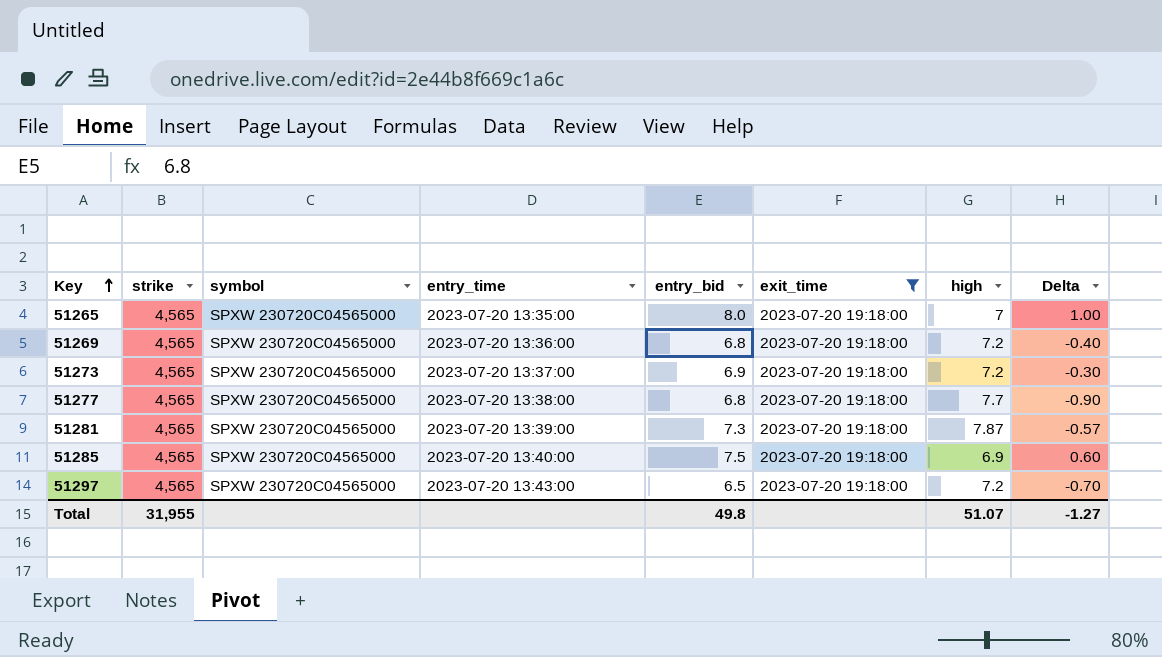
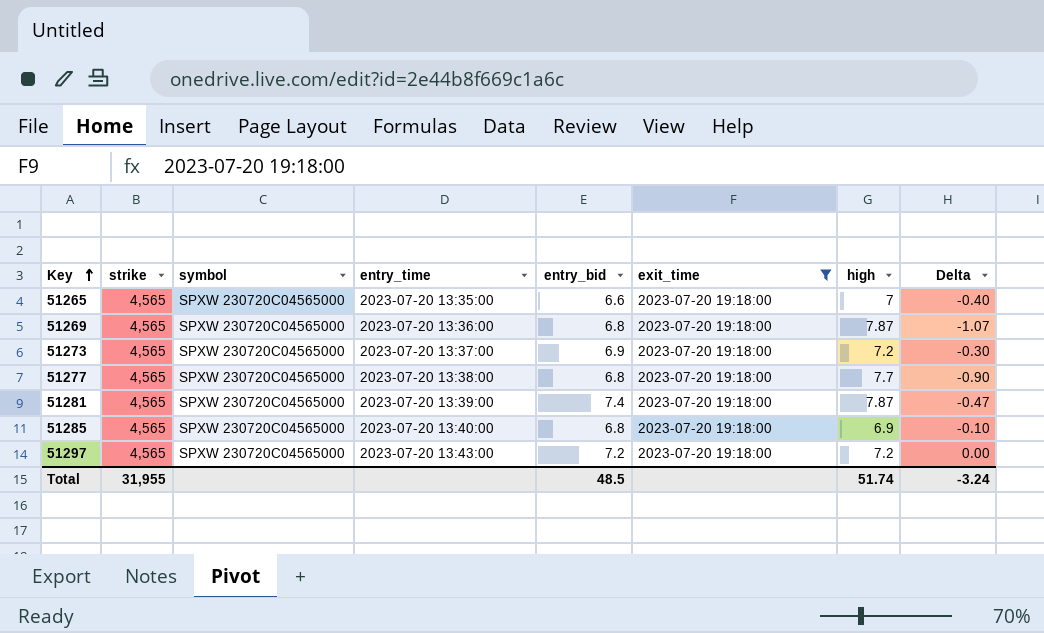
51265 | entry_bid: 8.0 -> 6.6
51265 | Delta: 1.00 -> -0.40
51269 | high: 7.2 -> 7.87
51269 | Delta: -0.40 -> -1.07
51281 | entry_bid: 7.3 -> 7.4
51281 | Delta: -0.57 -> -0.47
51285 | entry_bid: 7.5 -> 6.8
51285 | Delta: 0.60 -> -0.10
51297 | entry_bid: 6.5 -> 7.2
51297 | Delta: -0.70 -> 0.00
Total | entry_bid: 49.8 -> 48.5
Total | high: 51.07 -> 51.74
Total | Delta: -1.27 -> -3.24

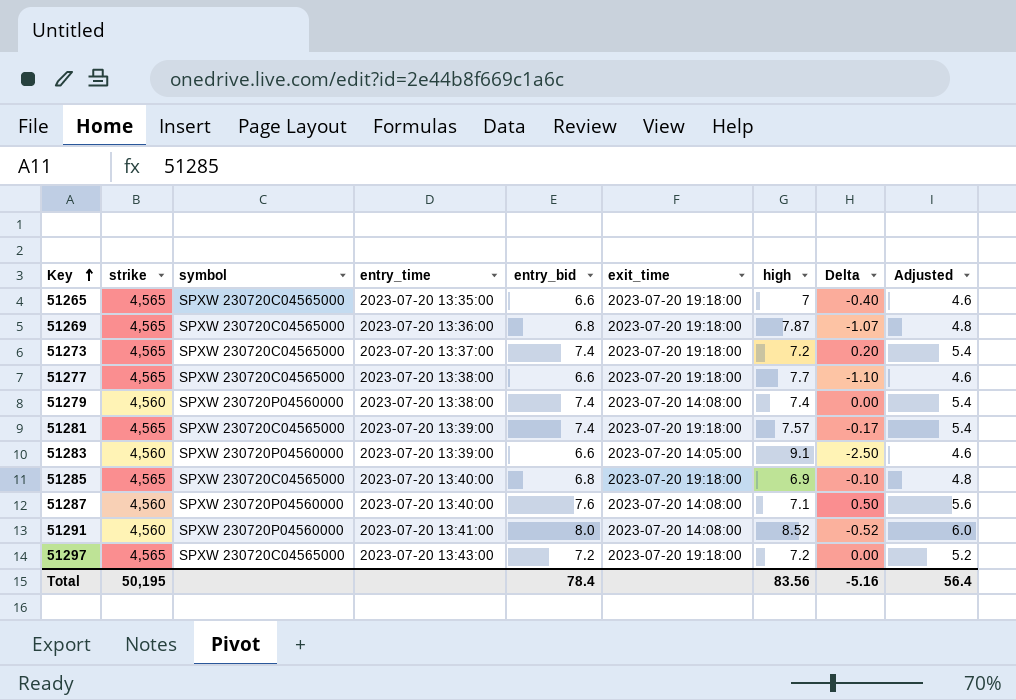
filter: exit_time = 2023-07-20 19:18:00 -> none
column Adjusted | formula: none -> [entry_bid] - 2
51273 | entry_bid: 6.9 -> 7.4
51273 | Delta: -0.30 -> 0.20
51277 | entry_bid: 6.8 -> 6.6
51277 | Delta: -0.90 -> -1.10
51281 | high: 7.87 -> 7.57
51281 | Delta: -0.47 -> -0.17
Total | strike: 31,955 -> 50,195
Total | entry_bid: 48.5 -> 78.4
Total | high: 51.74 -> 83.56
Total | Delta: -3.24 -> -5.16

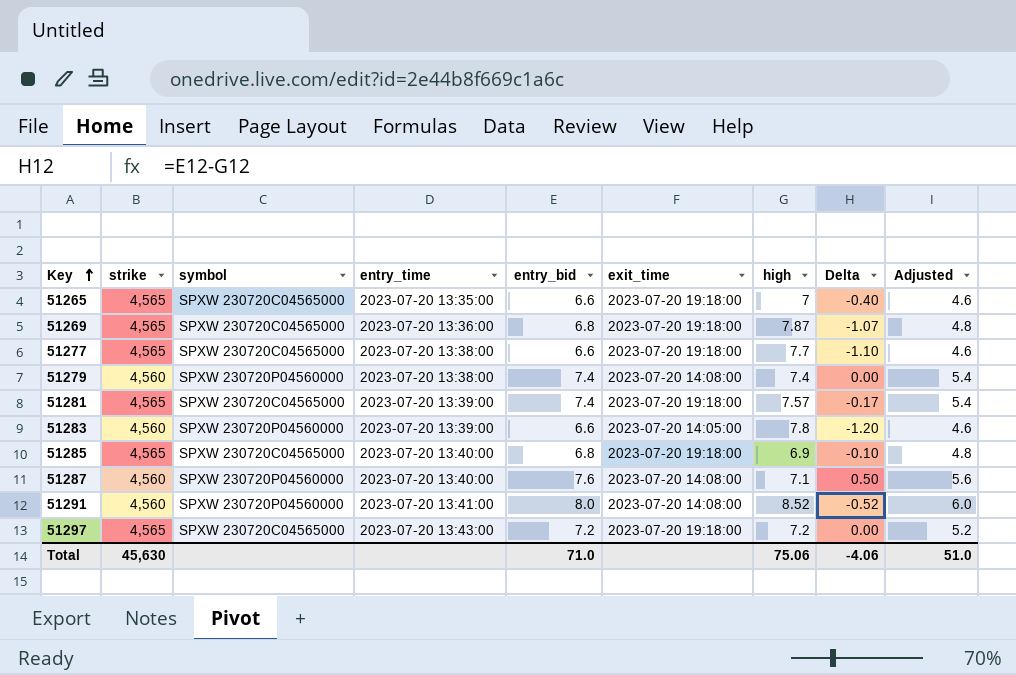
row 51273: 4,565 | SPXW 230720C04565000 | 2023-07-20 13:37:00 | 7.4 | 2023-07-20 19:18:00 | 7.2 | 0.20 | 5.4 -> none
51283 | high: 9.1 -> 7.8
51283 | Delta: -2.50 -> -1.20
Total | strike: 50,195 -> 45,630
Total | entry_bid: 78.4 -> 71.0
Total | high: 83.56 -> 75.06
Total | Delta: -5.16 -> -4.06
Total | Adjusted: 56.4 -> 51.0

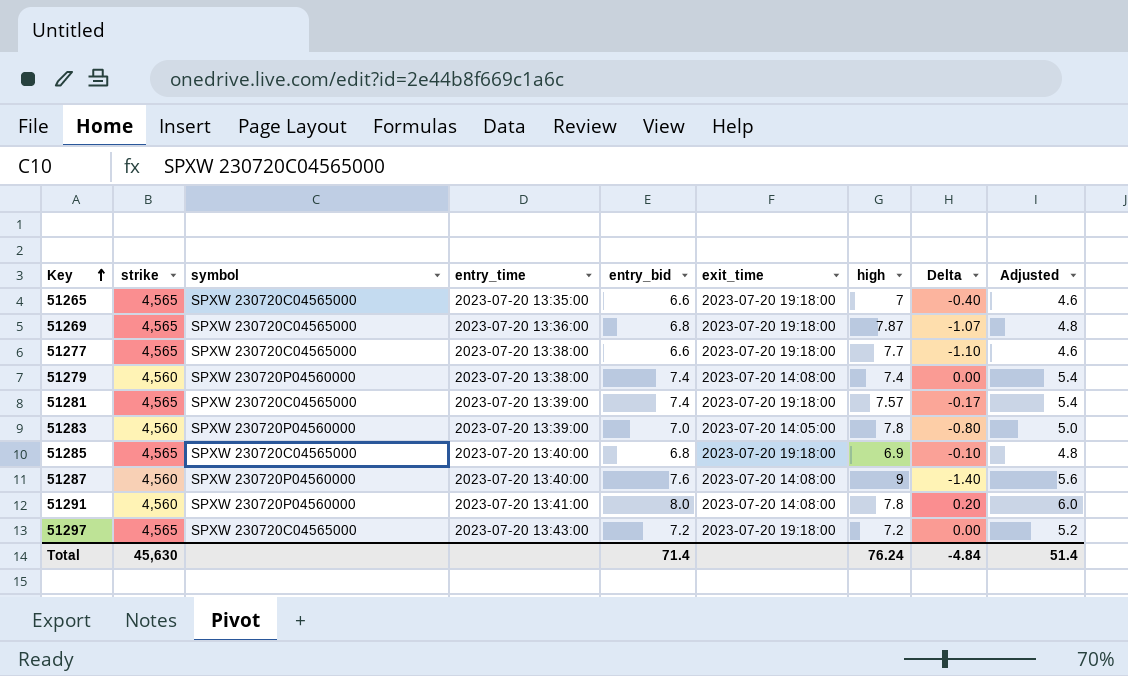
51283 | entry_bid: 6.6 -> 7.0
51283 | Delta: -1.20 -> -0.80
51283 | Adjusted: 4.6 -> 5.0
51287 | high: 7.1 -> 9
51287 | Delta: 0.50 -> -1.40
51291 | high: 8.52 -> 7.8
51291 | Delta: -0.52 -> 0.20
Total | entry_bid: 71.0 -> 71.4
Total | high: 75.06 -> 76.24
Total | Delta: -4.06 -> -4.84
Total | Adjusted: 51.0 -> 51.4

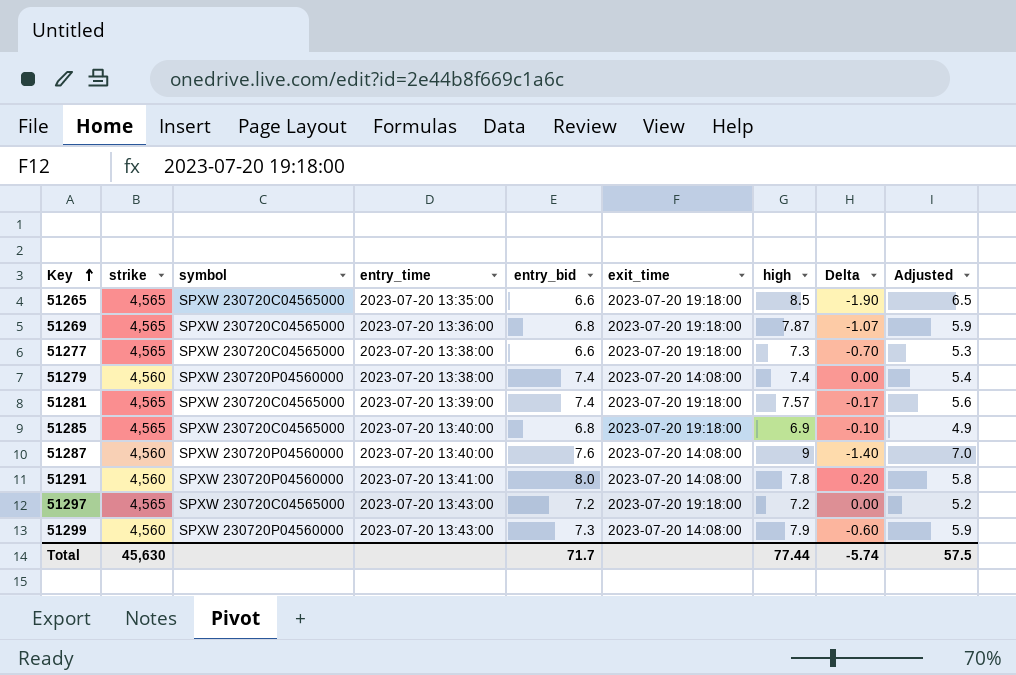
column Adjusted | formula: [entry_bid] - 2 -> [high] - 2
row 51283: 4,560 | SPXW 230720P04560000 | 2023-07-20 13:39:00 | 7.0 | 2023-07-20 14:05:00 | 7.8 | -0.80 | 5.0 -> none
51265 | high: 7 -> 8.5
51265 | Delta: -0.40 -> -1.90
51277 | high: 7.7 -> 7.3
51277 | Delta: -1.10 -> -0.70
row 51299: none -> 4,560 | SPXW 230720P04560000 | 2023-07-20 13:43:00 | 7.3 | 2023-07-20 14:08:00 | 7.9 | -0.60 | 5.9
Total | entry_bid: 71.4 -> 71.7
Total | high: 76.24 -> 77.44
Total | Delta: -4.84 -> -5.74
Total | Adjusted: 51.4 -> 57.5

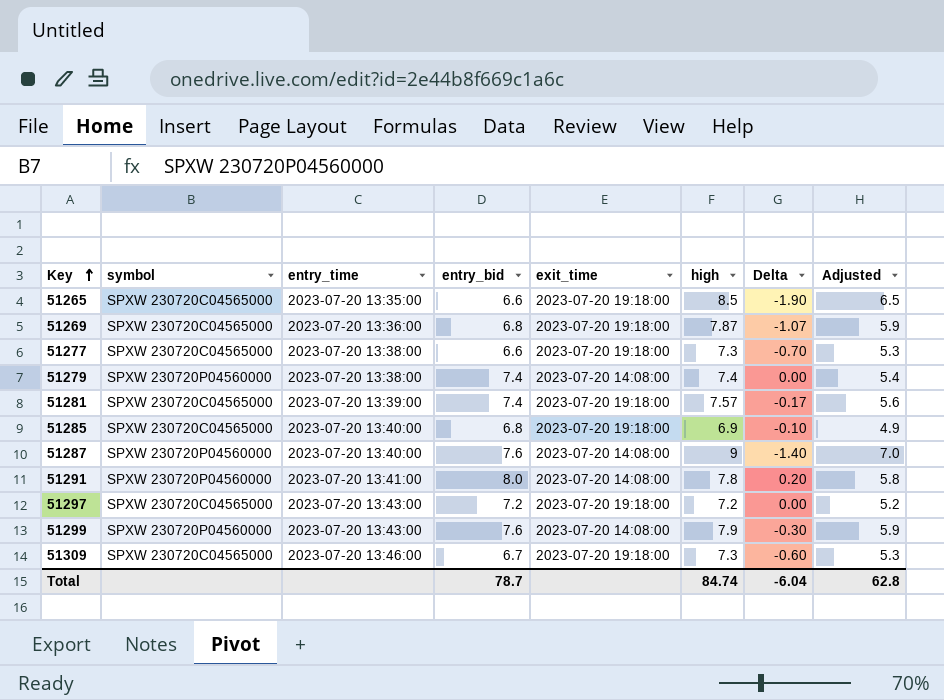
column strike | position: 2 -> none
51299 | entry_bid: 7.3 -> 7.6
51299 | Delta: -0.60 -> -0.30
row 51309: none -> SPXW 230720C04565000 | 2023-07-20 13:46:00 | 6.7 | 2023-07-20 19:18:00 | 7.3 | -0.60 | 5.3
Total | entry_bid: 71.7 -> 78.7
Total | high: 77.44 -> 84.74
Total | Delta: -5.74 -> -6.04
Total | Adjusted: 57.5 -> 62.8

